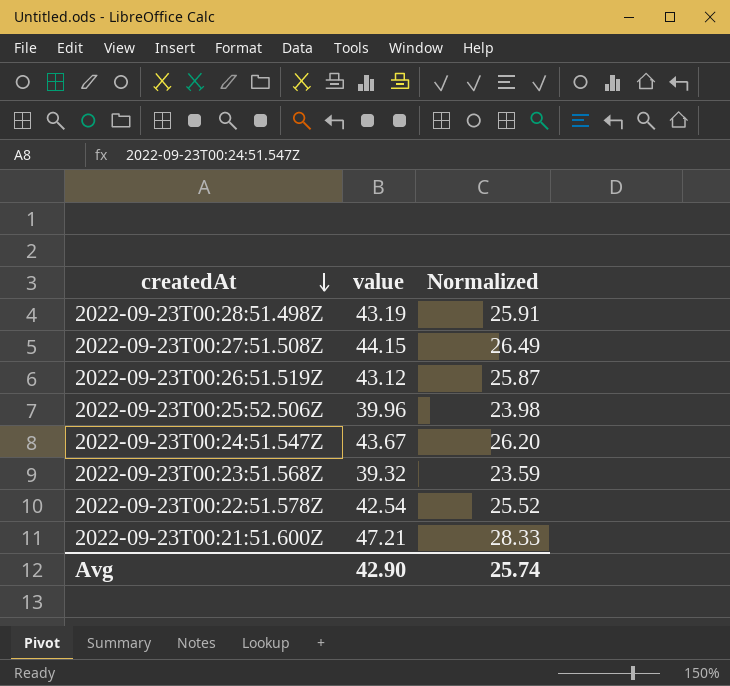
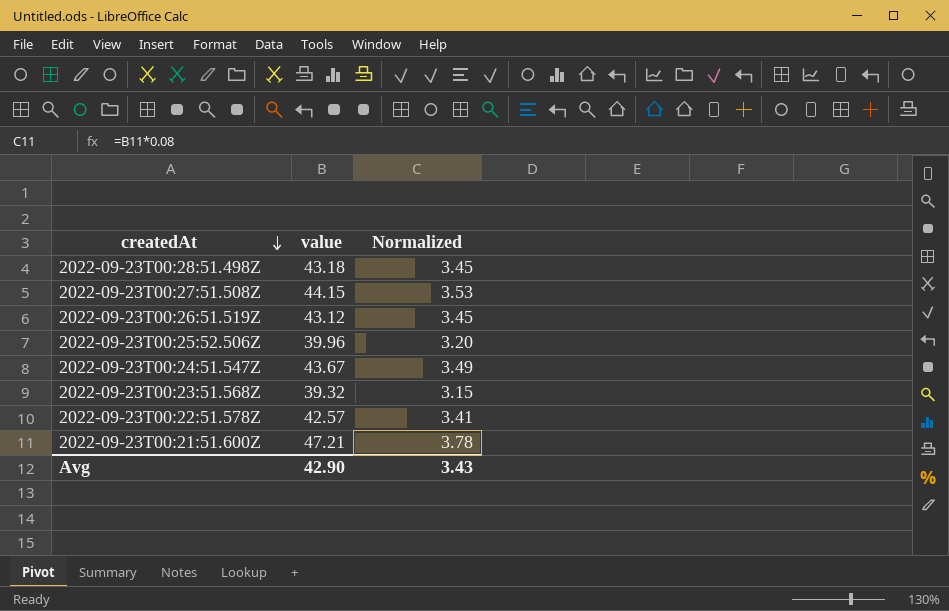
column Normalized | formula: [value] * 0.6 -> [value] * 0.08
2022-09-23T00:28:51.498Z | value: 43.19 -> 43.18
2022-09-23T00:22:51.578Z | value: 42.54 -> 42.57
Avg | Normalized: 25.74 -> 3.43

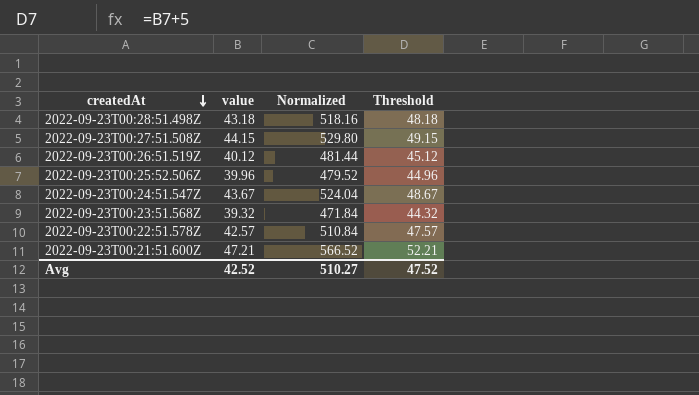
column Normalized | formula: [value] * 0.08 -> [value] * 12
column Threshold | formula: none -> [value] + 5
2022-09-23T00:26:51.519Z | value: 43.12 -> 40.12
Avg | value: 42.90 -> 42.52
Avg | Normalized: 3.43 -> 510.27

